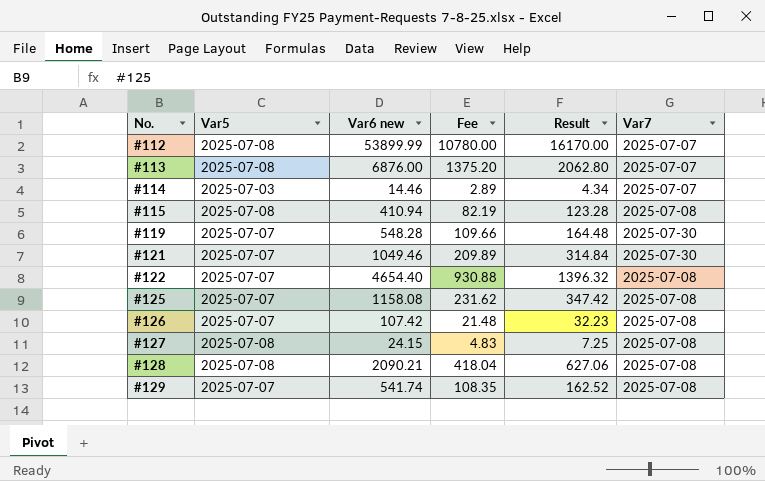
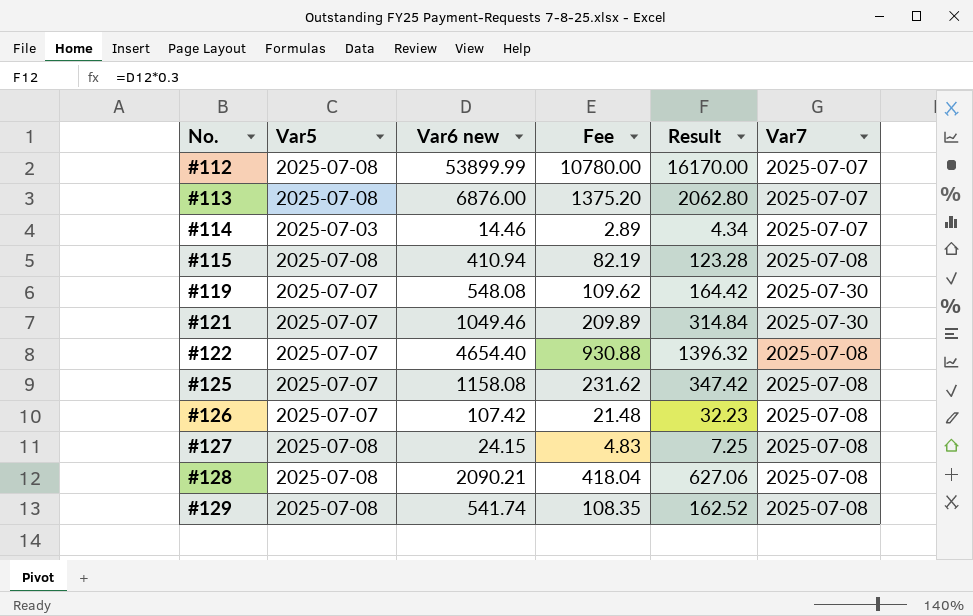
#119 | Var6 new: 548.28 -> 548.08
#119 | Fee: 109.66 -> 109.62
#119 | Result: 164.48 -> 164.42
#129 | Var5: 2025-07-07 -> 2025-07-08

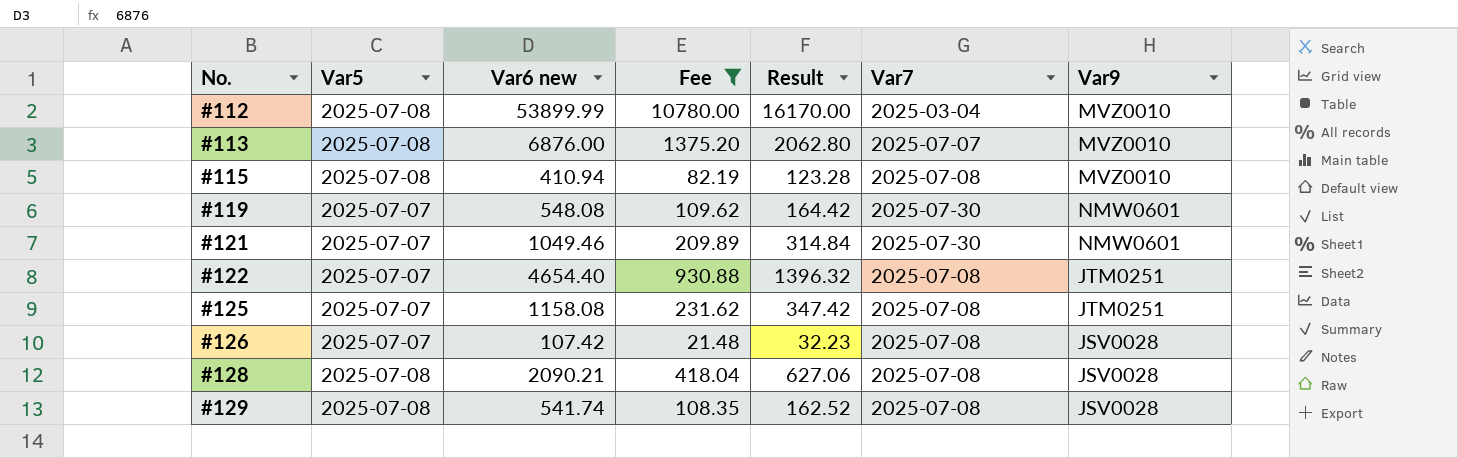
filter: none -> Fee >= 21.48
column Var9 | position: none -> 7
#112 | Var7: 2025-07-07 -> 2025-03-04

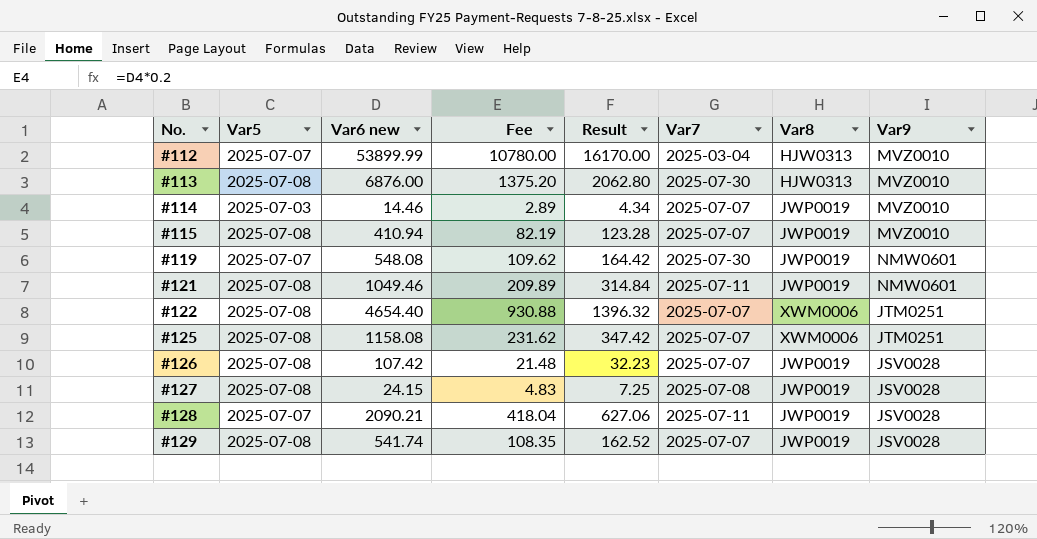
filter: Fee >= 21.48 -> none
column Var8 | position: none -> 7
#112 | Var5: 2025-07-08 -> 2025-07-07
#113 | Var7: 2025-07-07 -> 2025-07-30
#115 | Var7: 2025-07-08 -> 2025-07-07
#121 | Var5: 2025-07-07 -> 2025-07-08
#121 | Var7: 2025-07-30 -> 2025-07-11
#122 | Var5: 2025-07-07 -> 2025-07-08
#122 | Var7: 2025-07-08 -> 2025-07-07
#125 | Var5: 2025-07-07 -> 2025-07-08
#125 | Var7: 2025-07-08 -> 2025-07-07
#126 | Var5: 2025-07-07 -> 2025-07-08
#126 | Var7: 2025-07-08 -> 2025-07-07
#128 | Var5: 2025-07-08 -> 2025-07-07
#128 | Var7: 2025-07-08 -> 2025-07-11
#129 | Var7: 2025-07-08 -> 2025-07-07

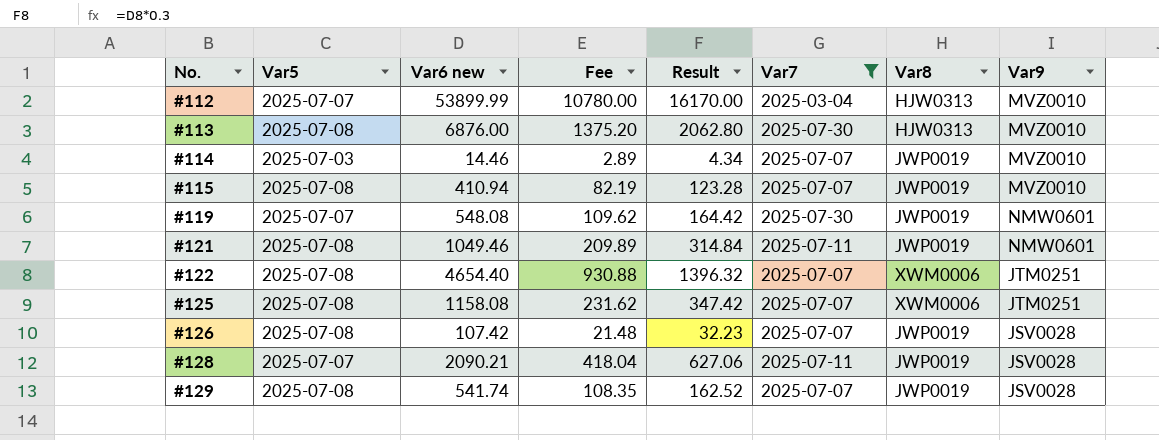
filter: none -> Var7 != 2025-07-08

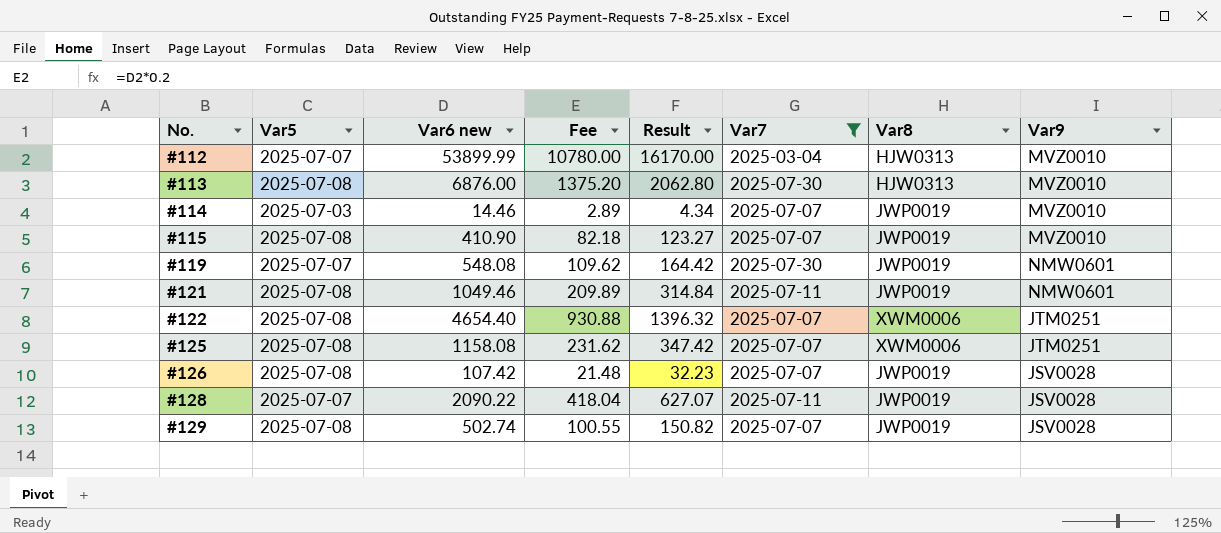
#115 | Var6 new: 410.94 -> 410.90
#115 | Fee: 82.19 -> 82.18
#115 | Result: 123.28 -> 123.27
#128 | Var6 new: 2090.21 -> 2090.22
#128 | Result: 627.06 -> 627.07
#129 | Var6 new: 541.74 -> 502.74
#129 | Fee: 108.35 -> 100.55
#129 | Result: 162.52 -> 150.82

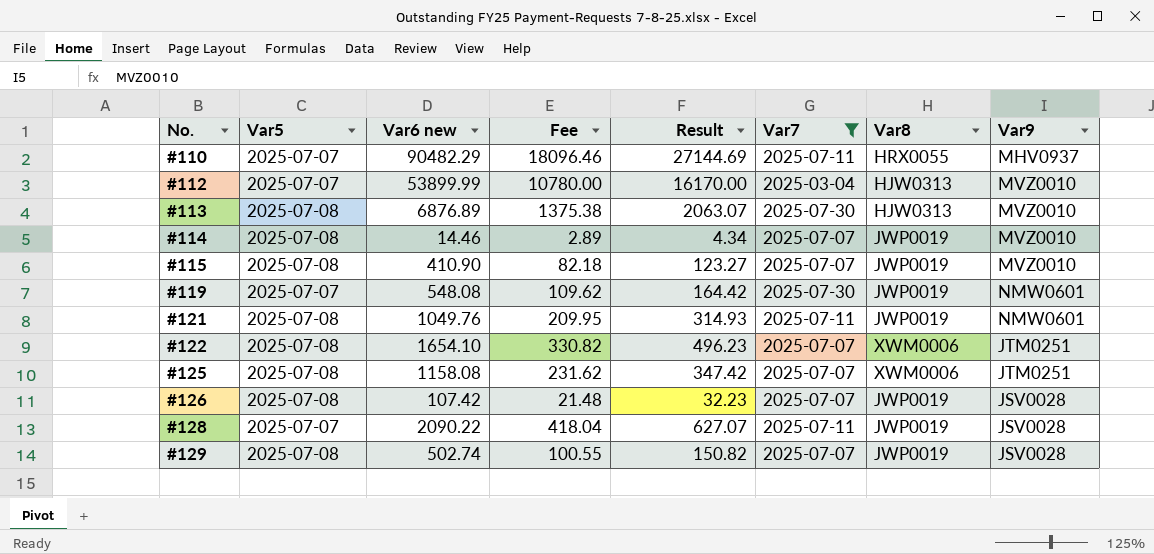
row #110: none -> 2025-07-07 | 90482.29 | 18096.46 | 27144.69 | 2025-07-11 | HRX0055 | MHV0937
#113 | Var6 new: 6876.00 -> 6876.89
#113 | Fee: 1375.20 -> 1375.38
#113 | Result: 2062.80 -> 2063.07
#114 | Var5: 2025-07-03 -> 2025-07-08
#121 | Var6 new: 1049.46 -> 1049.76
#121 | Fee: 209.89 -> 209.95
#121 | Result: 314.84 -> 314.93
#122 | Var6 new: 4654.40 -> 1654.10
#122 | Fee: 930.88 -> 330.82
#122 | Result: 1396.32 -> 496.23

